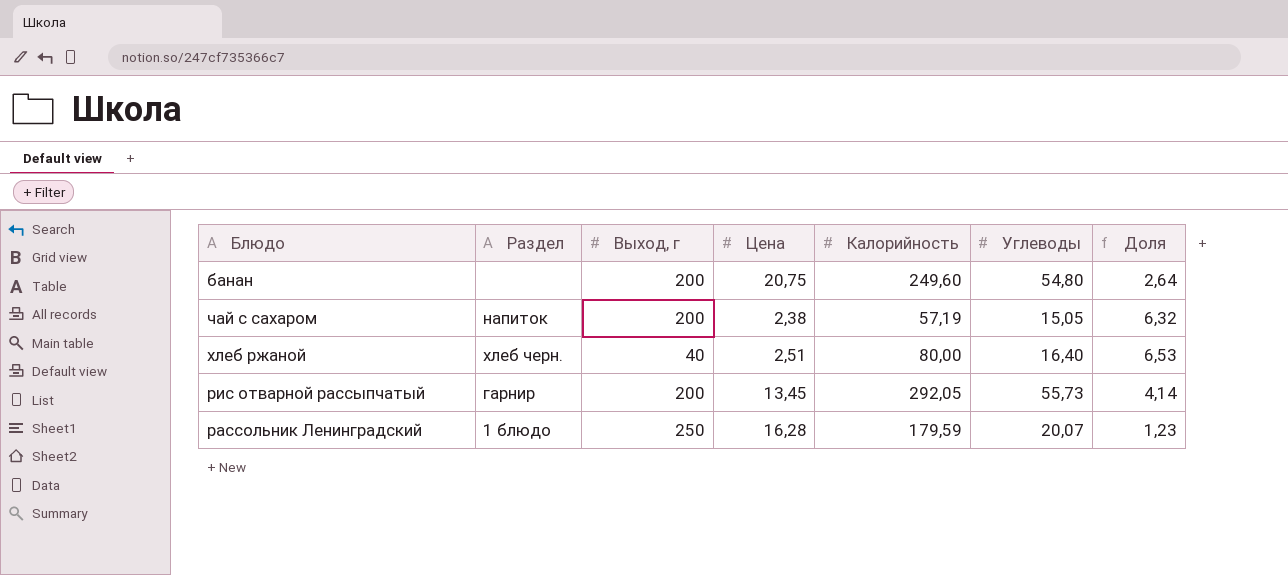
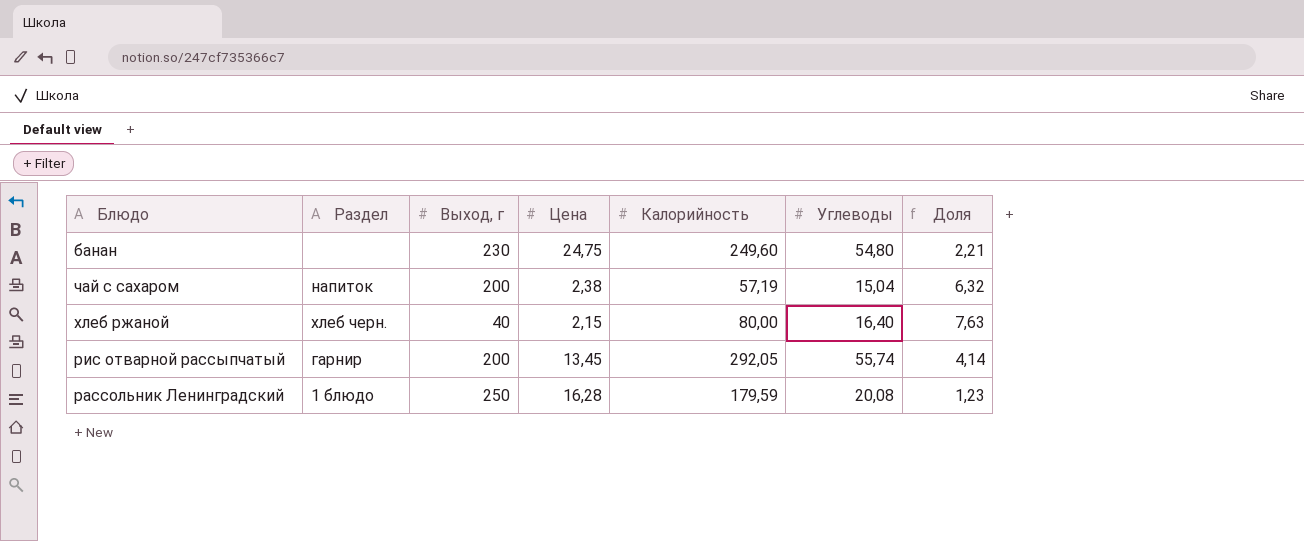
банан | Выход, г: 200 -> 230
банан | Цена: 20,75 -> 24,75
банан | Доля: 2,64 -> 2,21
чай с сахаром | Углеводы: 15,05 -> 15,04
хлеб ржаной | Цена: 2,51 -> 2,15
хлеб ржаной | Доля: 6,53 -> 7,63
рис отварной рассыпчатый | Углеводы: 55,73 -> 55,74
рассольник Ленинградский | Углеводы: 20,07 -> 20,08

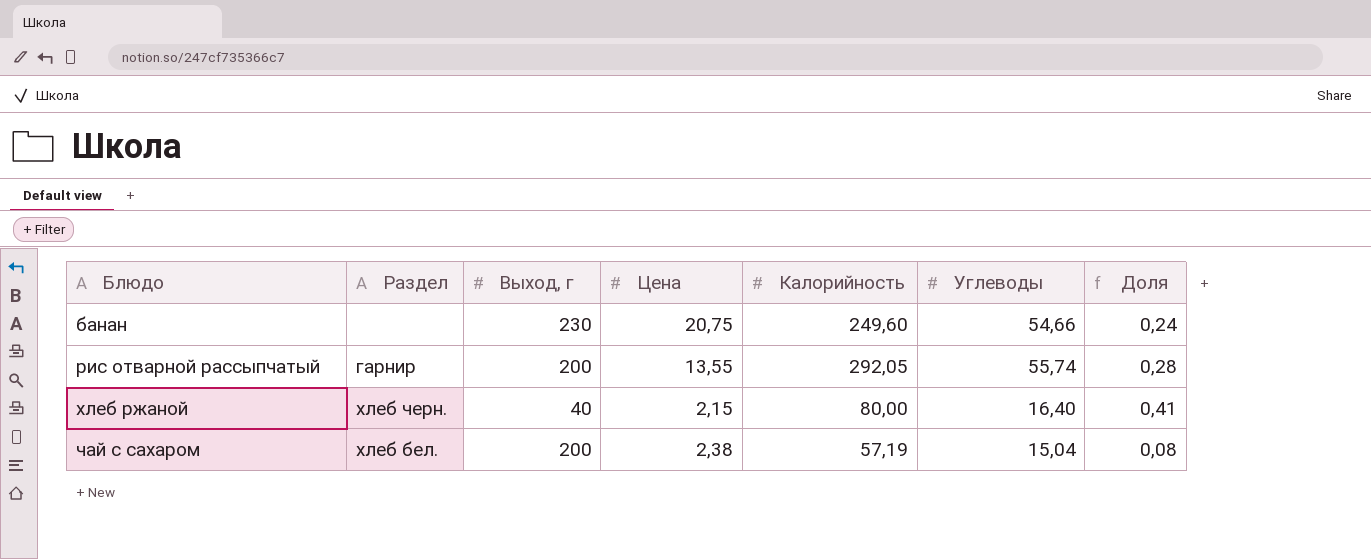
row order: none -> Блюдо ascending
column Доля | formula: [Углеводы] / [Цена] -> [Углеводы] / [Выход, г]
row рассольник Ленинградский: 1 блюдо | 250 | 16,28 | 179,59 | 20,08 | 1,23 -> none
банан | Цена: 24,75 -> 20,75
банан | Углеводы: 54,80 -> 54,66
рис отварной рассыпчатый | Цена: 13,45 -> 13,55
чай с сахаром | Раздел: напиток -> хлеб бел.

